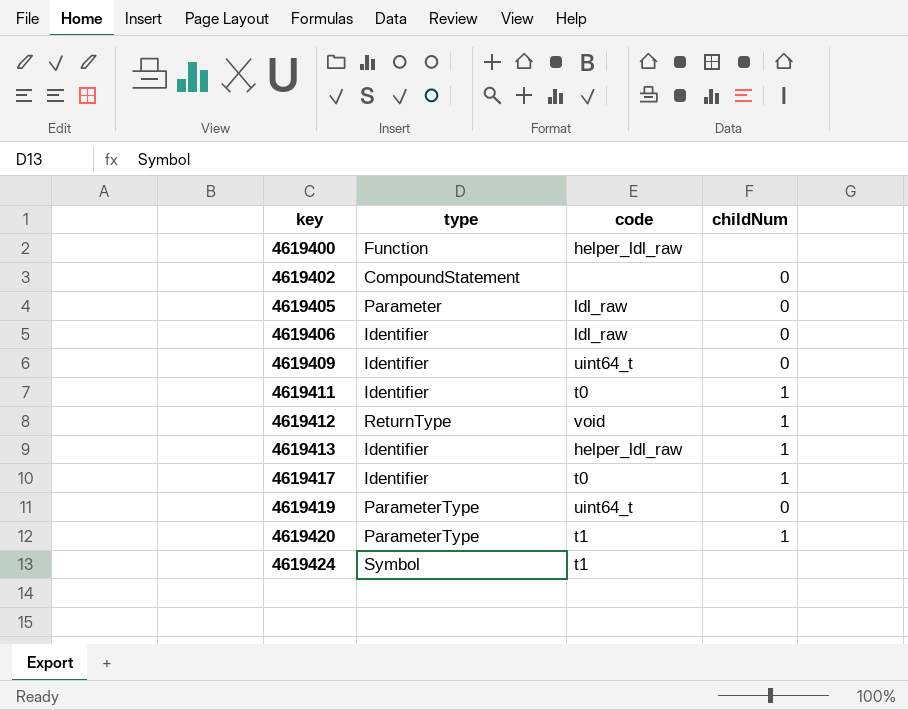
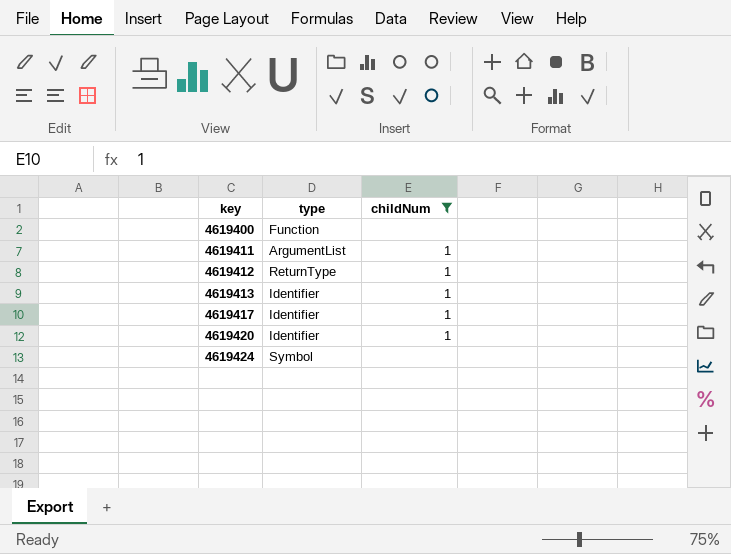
filter: none -> childNum != 0
column code | position: 3 -> none
4619411 | type: Identifier -> ArgumentList
4619420 | type: ParameterType -> Identifier

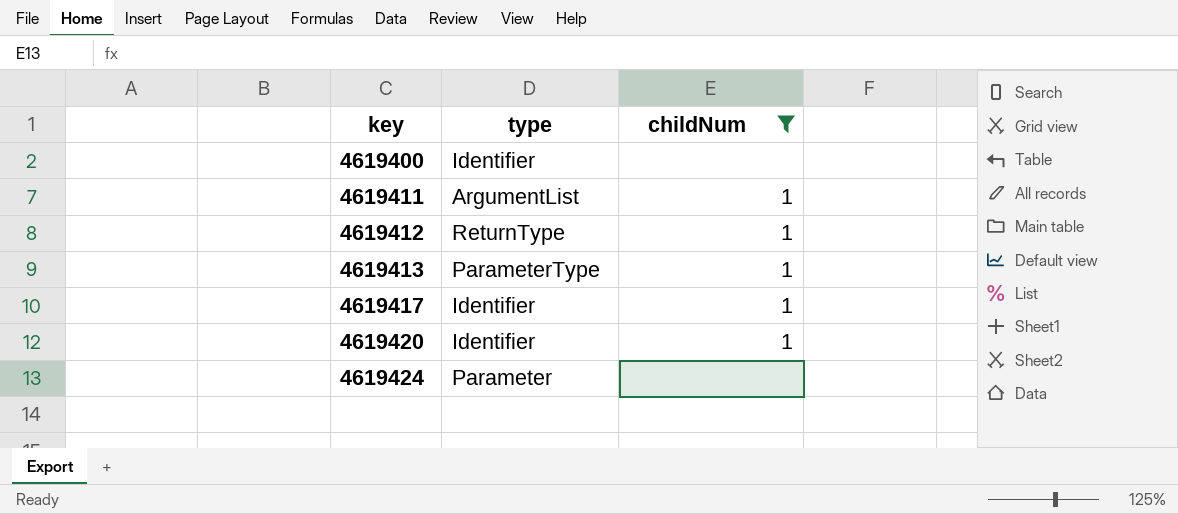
4619400 | type: Function -> Identifier
4619413 | type: Identifier -> ParameterType
4619424 | type: Symbol -> Parameter

